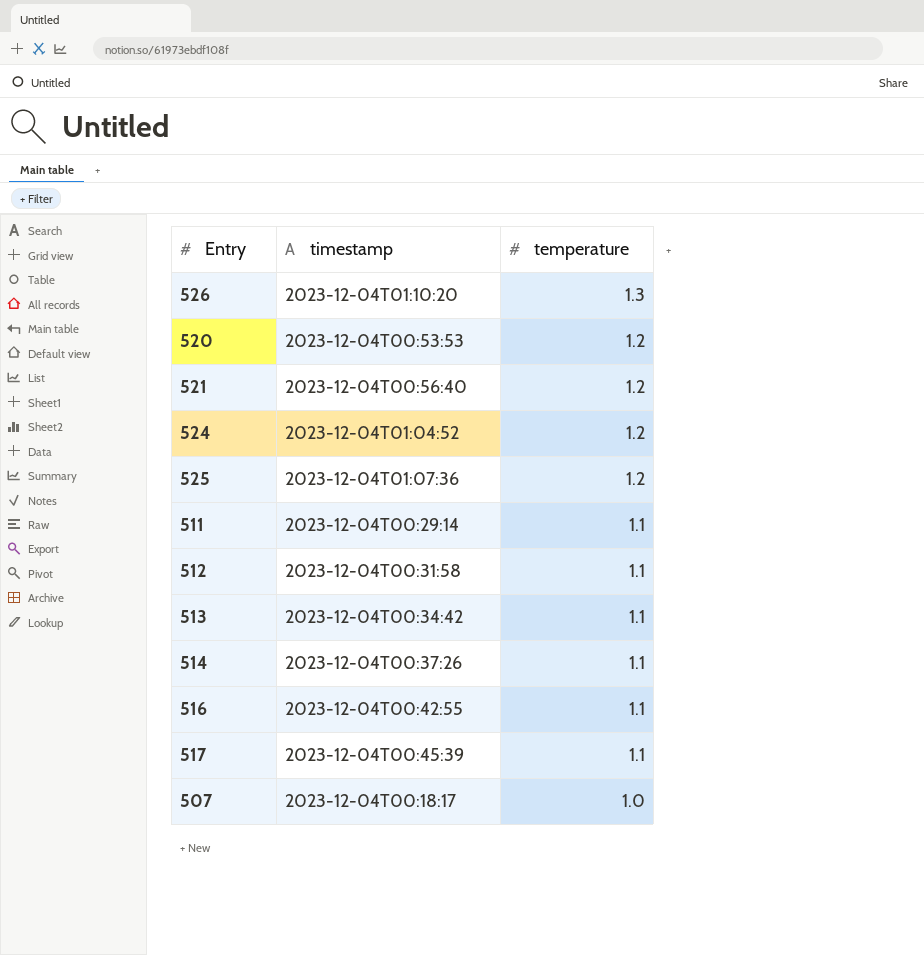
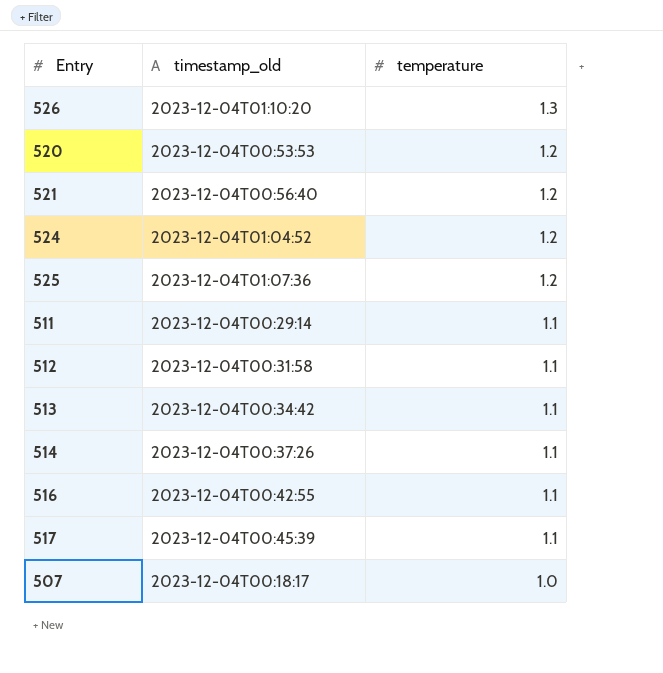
column name: timestamp -> timestamp_old

